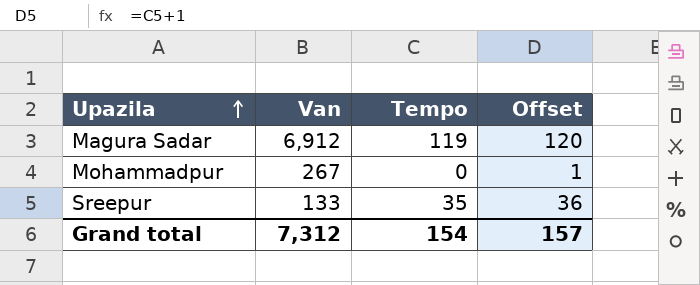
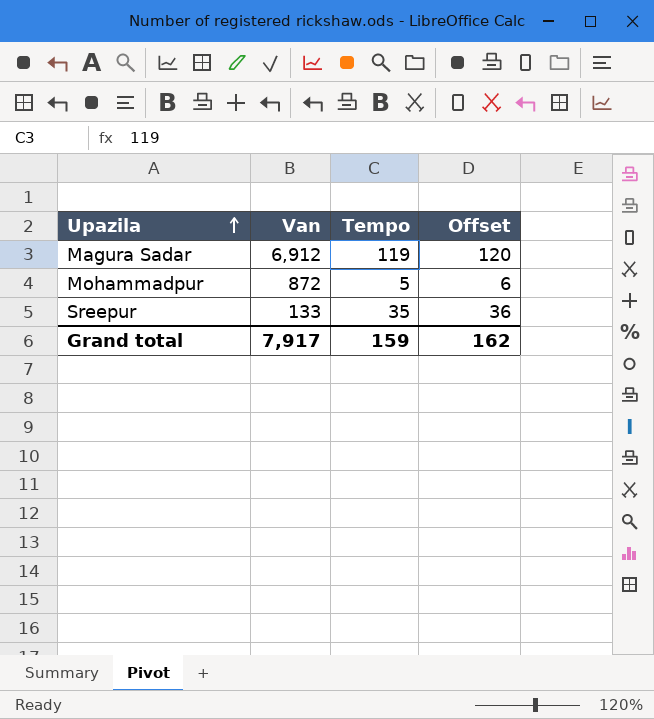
Mohammadpur | Van: 267 -> 872
Mohammadpur | Tempo: 0 -> 5
Mohammadpur | Offset: 1 -> 6
Grand total | Van: 7,312 -> 7,917
Grand total | Tempo: 154 -> 159
Grand total | Offset: 157 -> 162

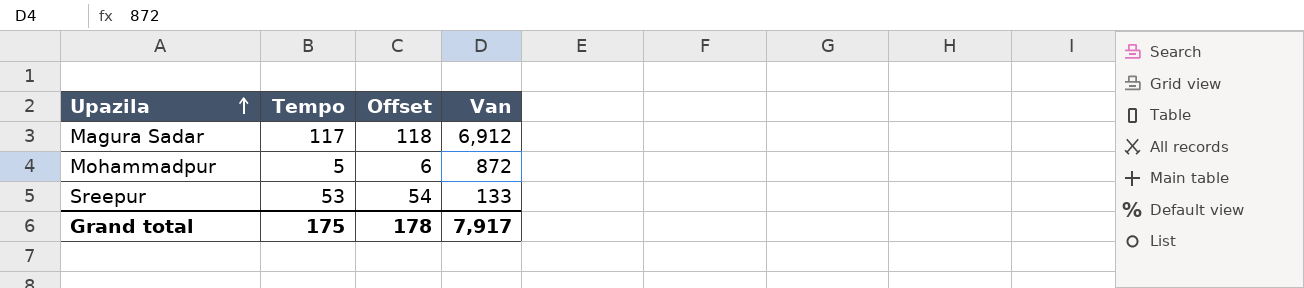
column Van | position: 2 -> 4
Magura Sadar | Tempo: 119 -> 117
Magura Sadar | Offset: 120 -> 118
Sreepur | Tempo: 35 -> 53
Sreepur | Offset: 36 -> 54
Grand total | Tempo: 159 -> 175
Grand total | Offset: 162 -> 178

